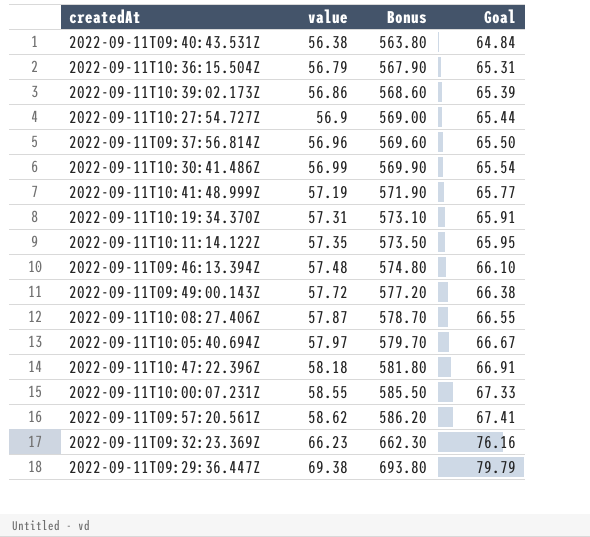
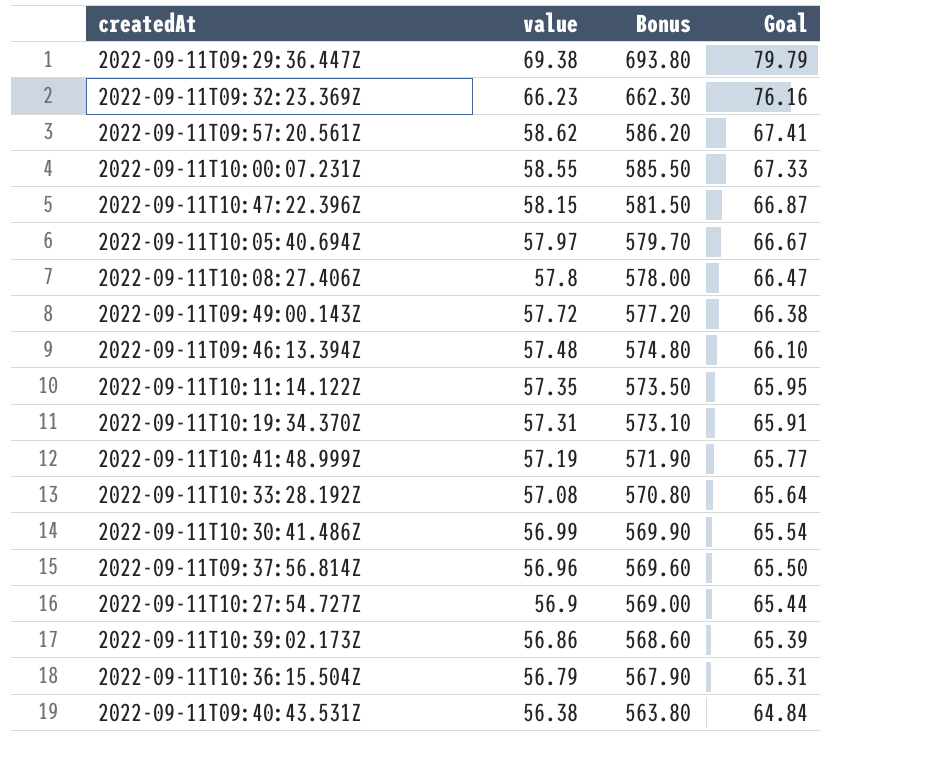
row order: value ascending -> value descending
2022-09-11T10:47:22.396Z | value: 58.18 -> 58.15
2022-09-11T10:47:22.396Z | Bonus: 581.80 -> 581.50
2022-09-11T10:47:22.396Z | Goal: 66.91 -> 66.87
2022-09-11T10:08:27.406Z | value: 57.87 -> 57.8
2022-09-11T10:08:27.406Z | Bonus: 578.70 -> 578.00
2022-09-11T10:08:27.406Z | Goal: 66.55 -> 66.47
row 2022-09-11T10:33:28.192Z: none -> 57.08 | 570.80 | 65.64

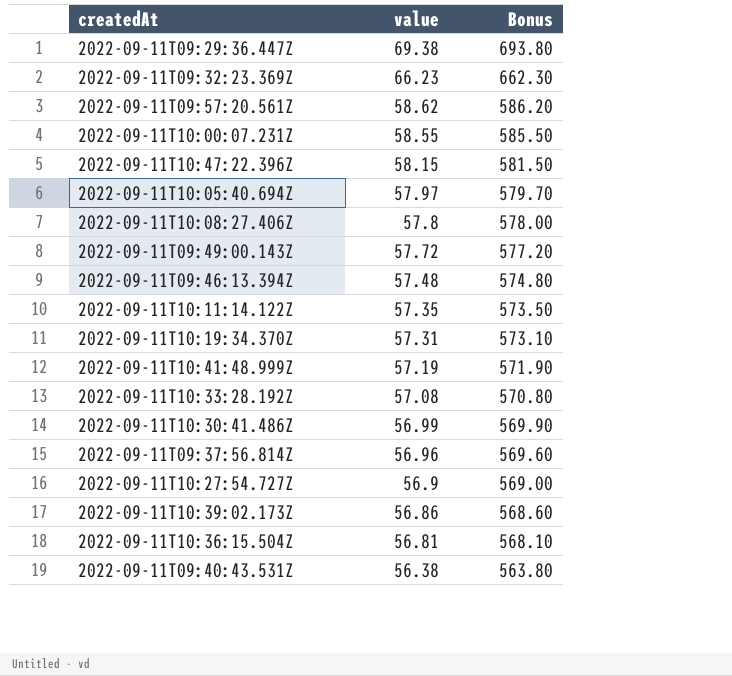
column Goal | formula: [value] * 1.15 -> none
2022-09-11T10:36:15.504Z | value: 56.79 -> 56.81
2022-09-11T10:36:15.504Z | Bonus: 567.90 -> 568.10

